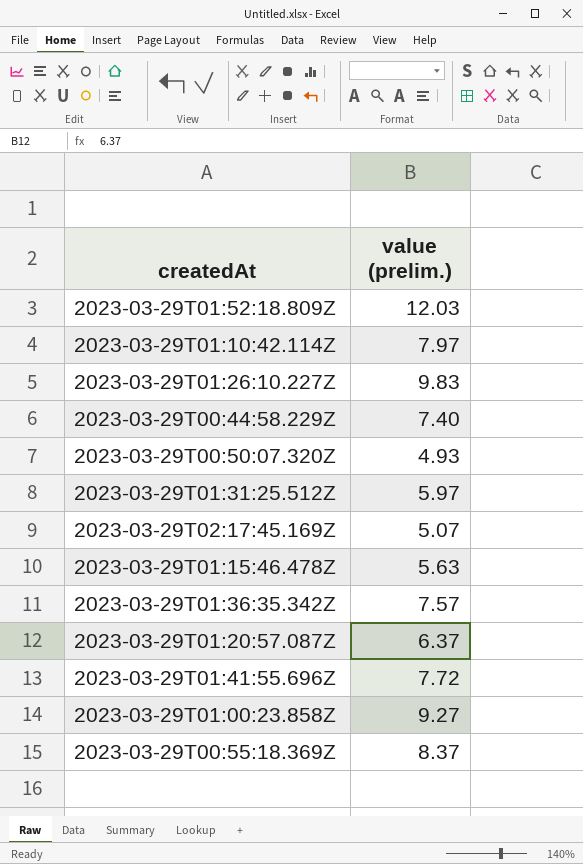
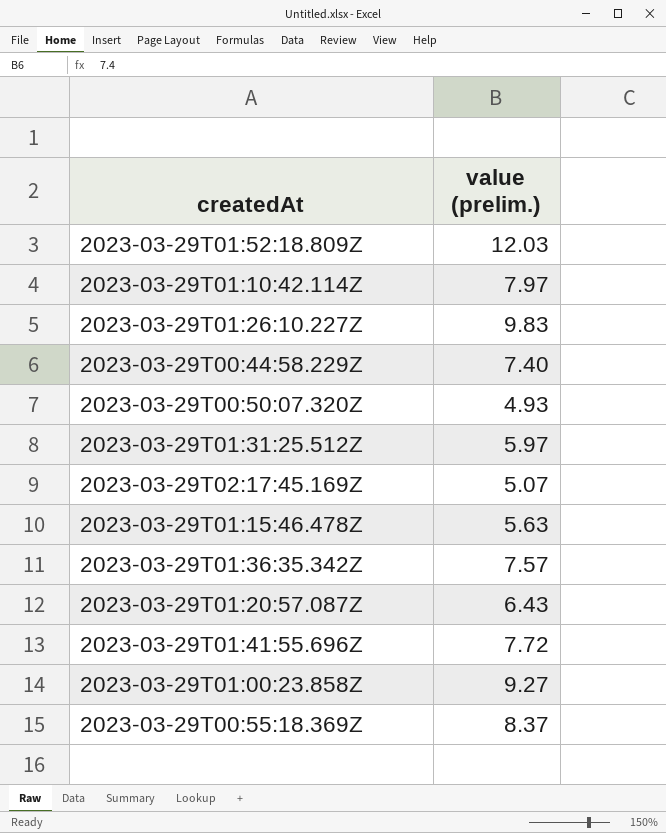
2023-03-29T01:20:57.087Z | value (prelim.): 6.37 -> 6.43

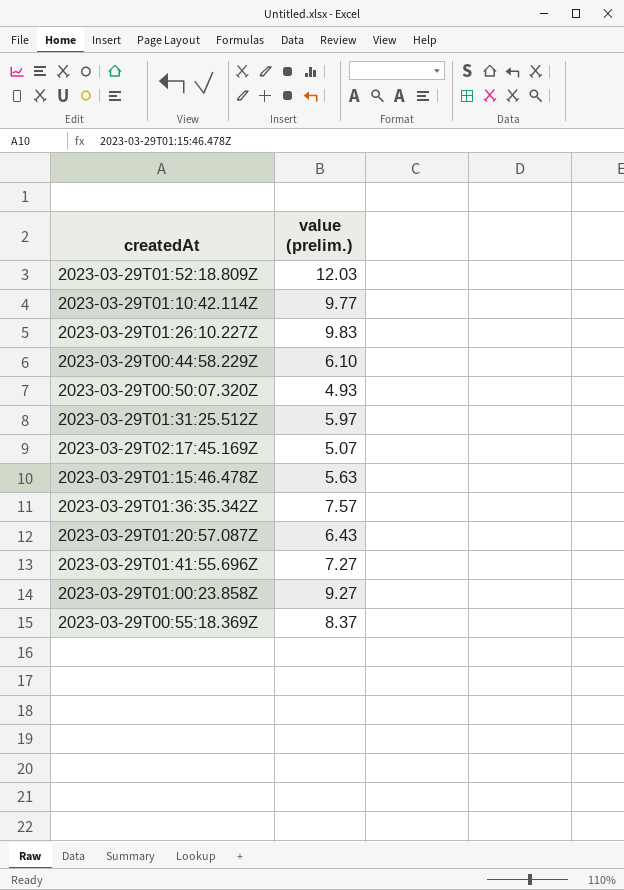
2023-03-29T01:10:42.114Z | value (prelim.): 7.97 -> 9.77
2023-03-29T00:44:58.229Z | value (prelim.): 7.40 -> 6.10
2023-03-29T01:41:55.696Z | value (prelim.): 7.72 -> 7.27

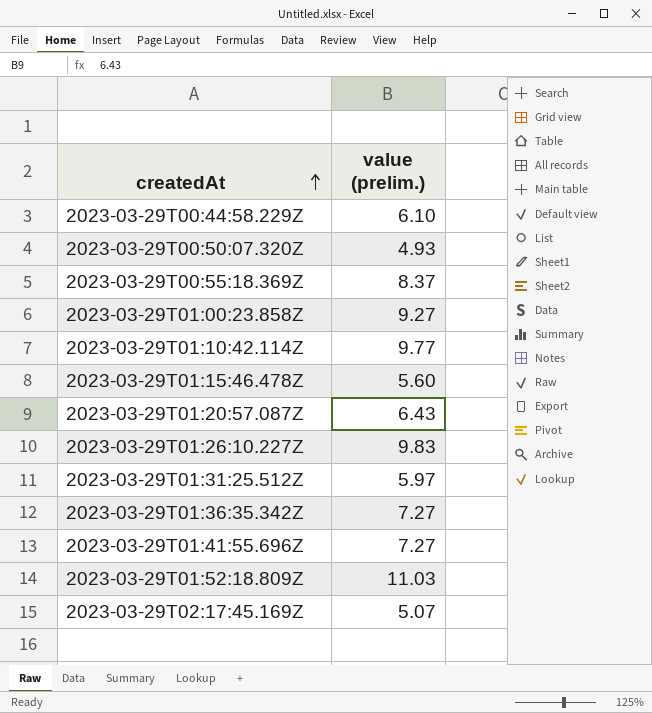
row order: none -> createdAt ascending
2023-03-29T01:15:46.478Z | value (prelim.): 5.63 -> 5.60
2023-03-29T01:36:35.342Z | value (prelim.): 7.57 -> 7.27
2023-03-29T01:52:18.809Z | value (prelim.): 12.03 -> 11.03

